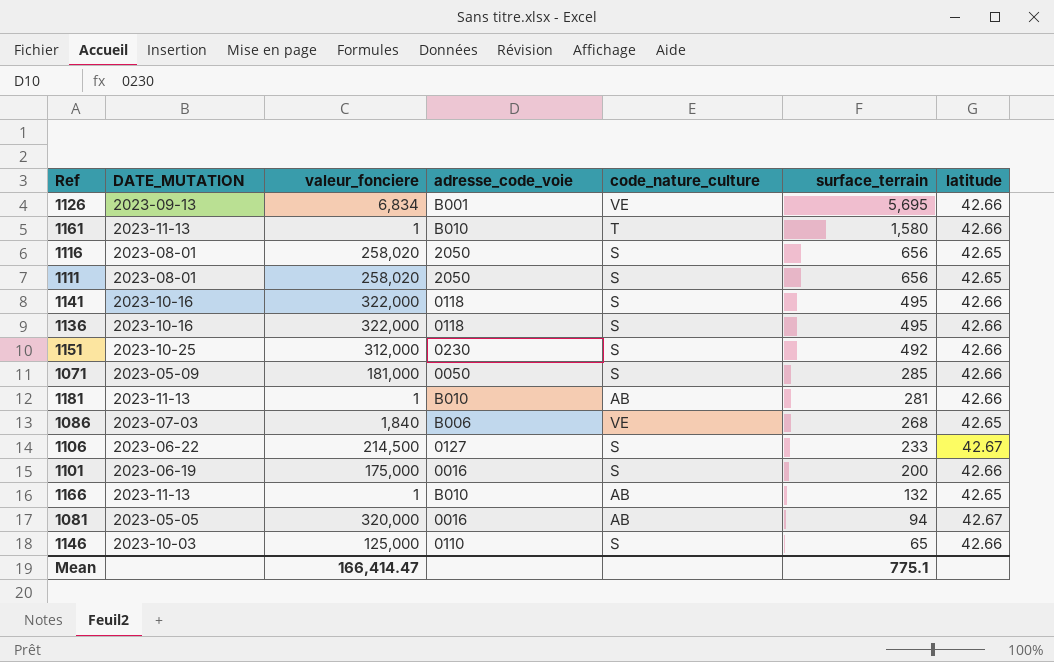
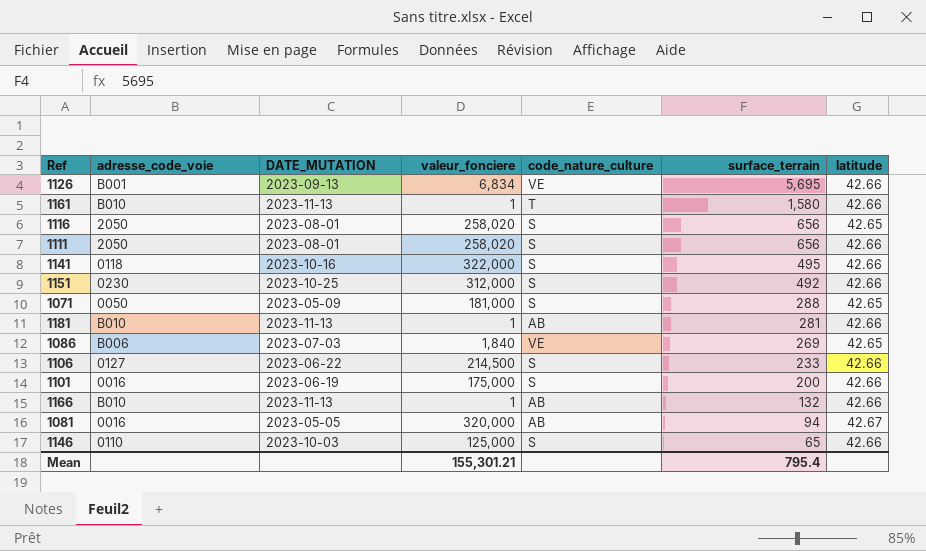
column adresse_code_voie | position: 4 -> 2
row 1136: 2023-10-16 | 322,000 | 0118 | S | 495 | 42.66 -> none
1111 | latitude: 42.65 -> 42.66
1071 | surface_terrain: 285 -> 288
1071 | latitude: 42.66 -> 42.65
1086 | surface_terrain: 268 -> 269
1106 | latitude: 42.67 -> 42.66
1166 | latitude: 42.65 -> 42.66
Mean | valeur_fonciere: 166,414.47 -> 155,301.21
Mean | surface_terrain: 775.1 -> 795.4

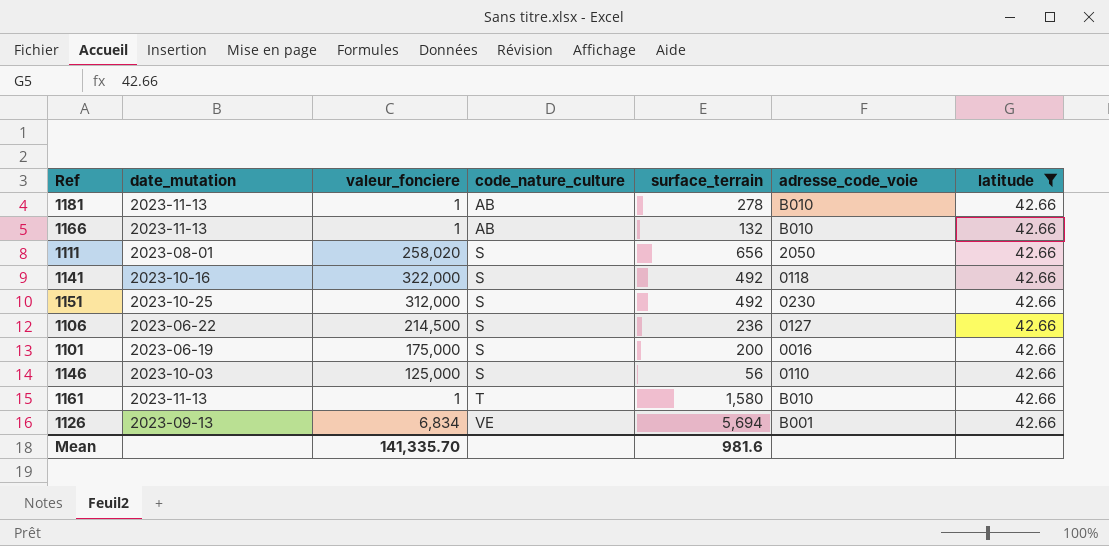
filter: none -> latitude = 42.66
row order: surface_terrain descending -> code_nature_culture ascending
column name: DATE_MUTATION -> date_mutation
column adresse_code_voie | position: 2 -> 6
1181 | surface_terrain: 281 -> 278
1141 | surface_terrain: 495 -> 492
1106 | surface_terrain: 233 -> 236
1146 | surface_terrain: 65 -> 56
1126 | surface_terrain: 5,695 -> 5,694
Mean | valeur_fonciere: 155,301.21 -> 141,335.70
Mean | surface_terrain: 795.4 -> 981.6

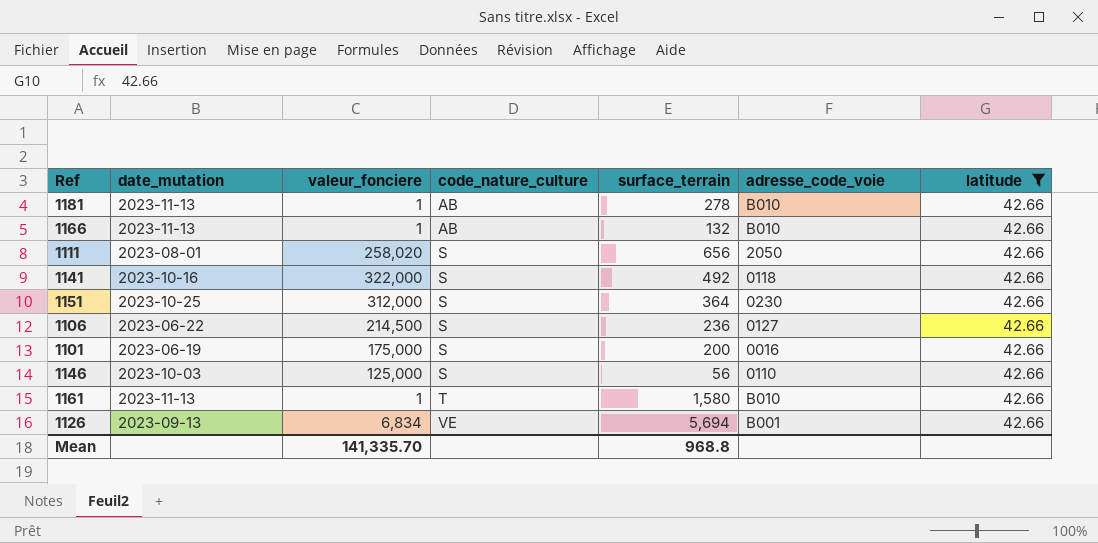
1151 | surface_terrain: 492 -> 364
Mean | surface_terrain: 981.6 -> 968.8

